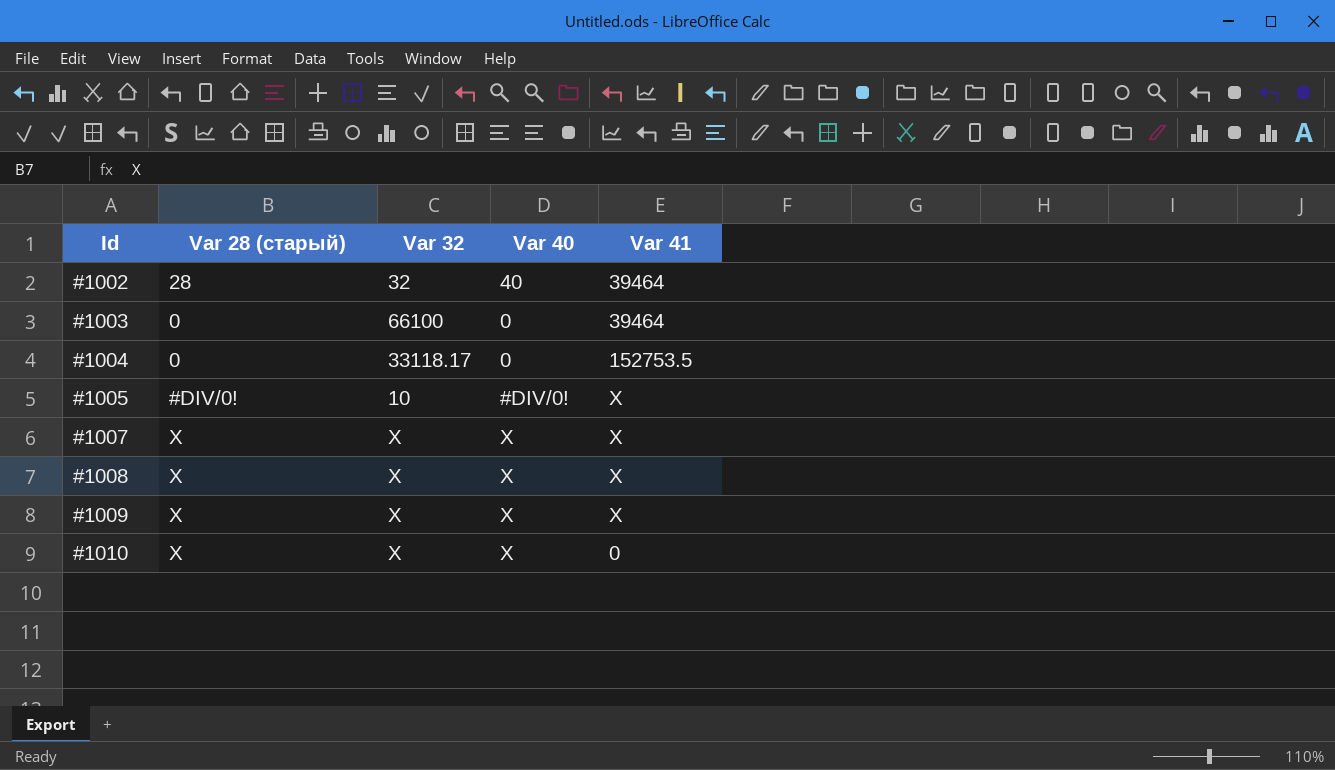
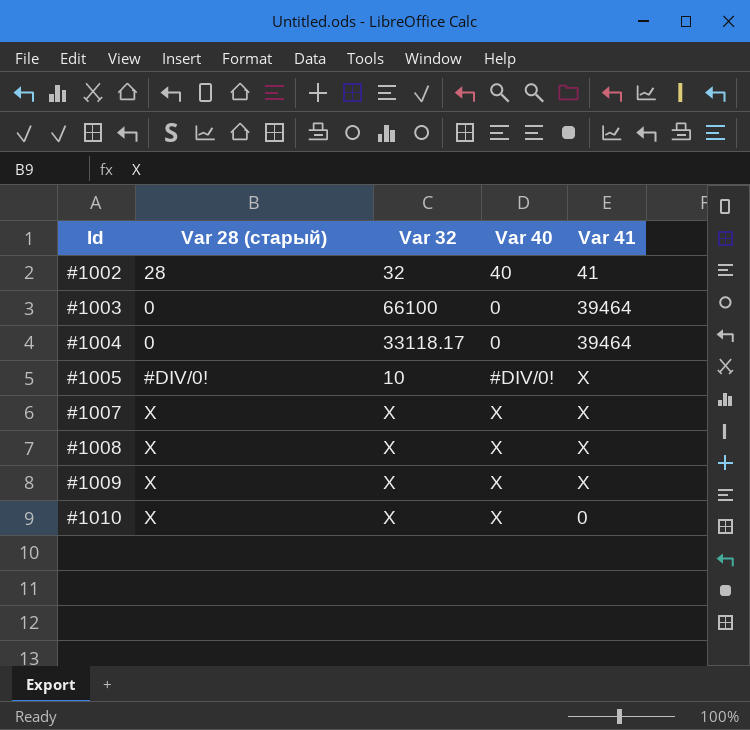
#1002 | Var 41: 39464 -> 41
#1004 | Var 41: 152753.5 -> 39464

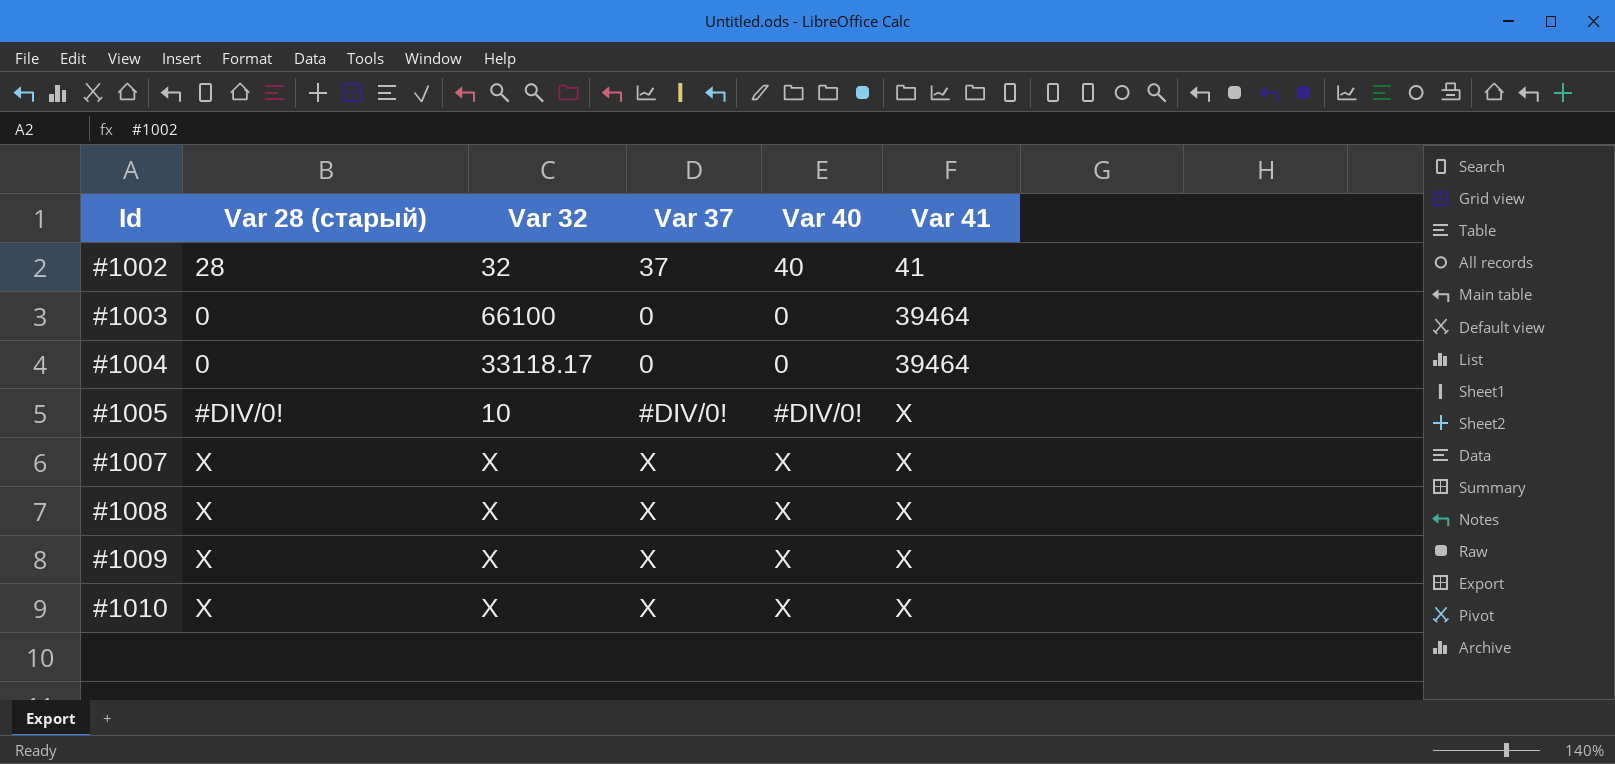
column Var 37 | position: none -> 4
#1010 | Var 41: 0 -> Х

